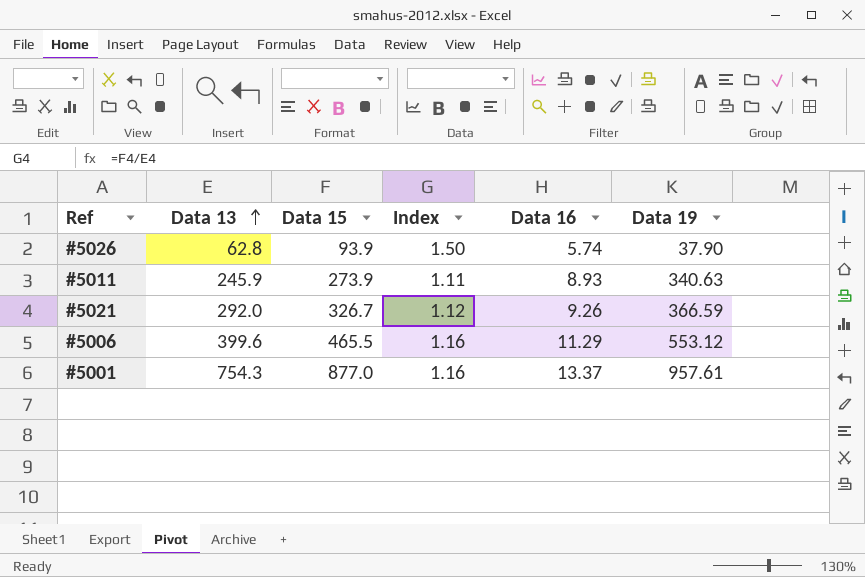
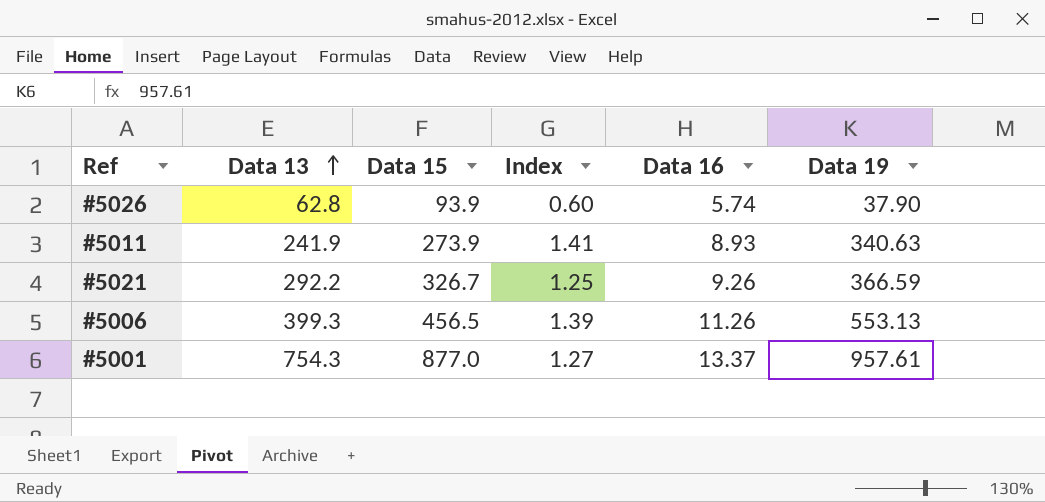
column Index | formula: [Data 15] / [Data 13] -> [Data 19] / [Data 13]
#5011 | Data 13: 245.9 -> 241.9
#5021 | Data 13: 292.0 -> 292.2
#5006 | Data 13: 399.6 -> 399.3
#5006 | Data 15: 465.5 -> 456.5
#5006 | Data 16: 11.29 -> 11.26
#5006 | Data 19: 553.12 -> 553.13

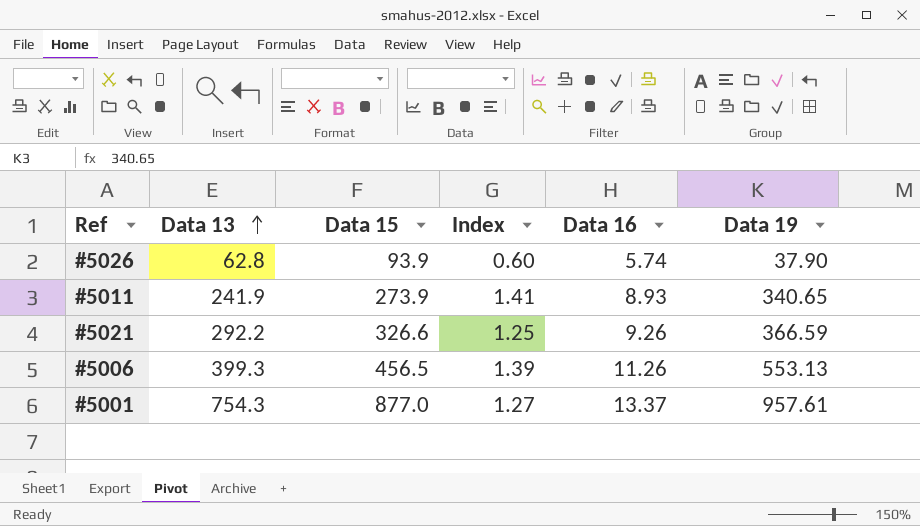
#5011 | Data 19: 340.63 -> 340.65
#5021 | Data 15: 326.7 -> 326.6

